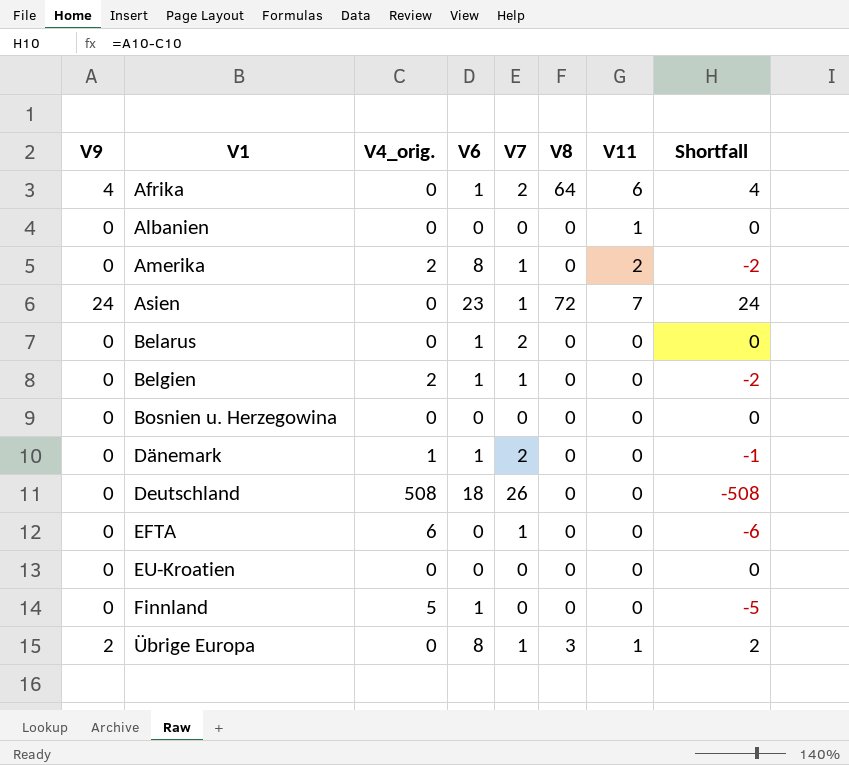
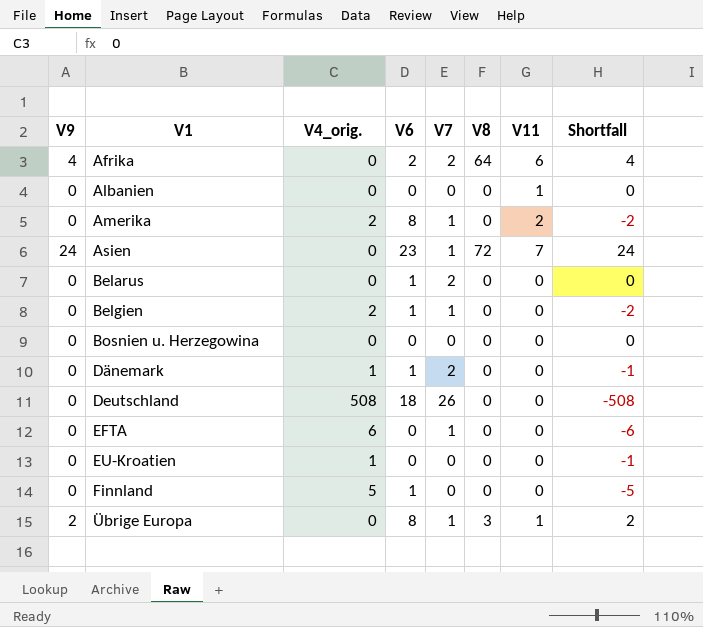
Afrika | V6: 1 -> 2
EU-Kroatien | V4_orig.: 0 -> 1
EU-Kroatien | Shortfall: 0 -> -1

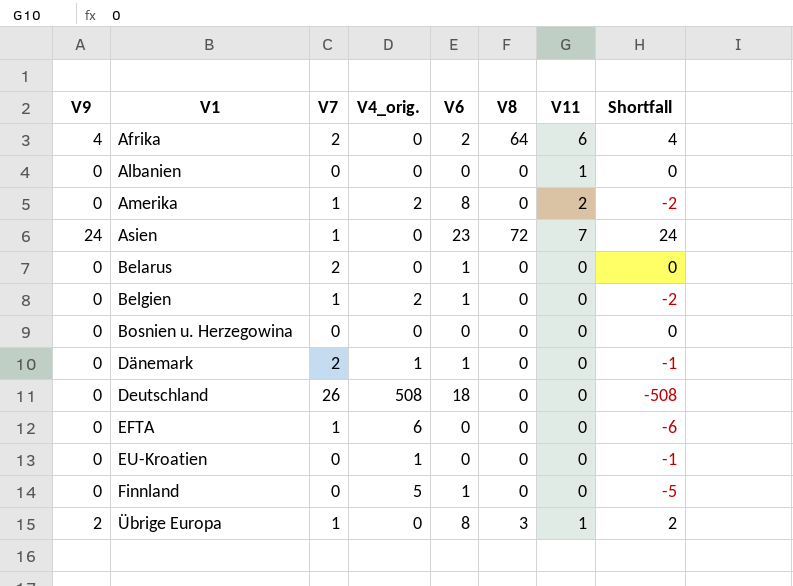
column V7 | position: 5 -> 3

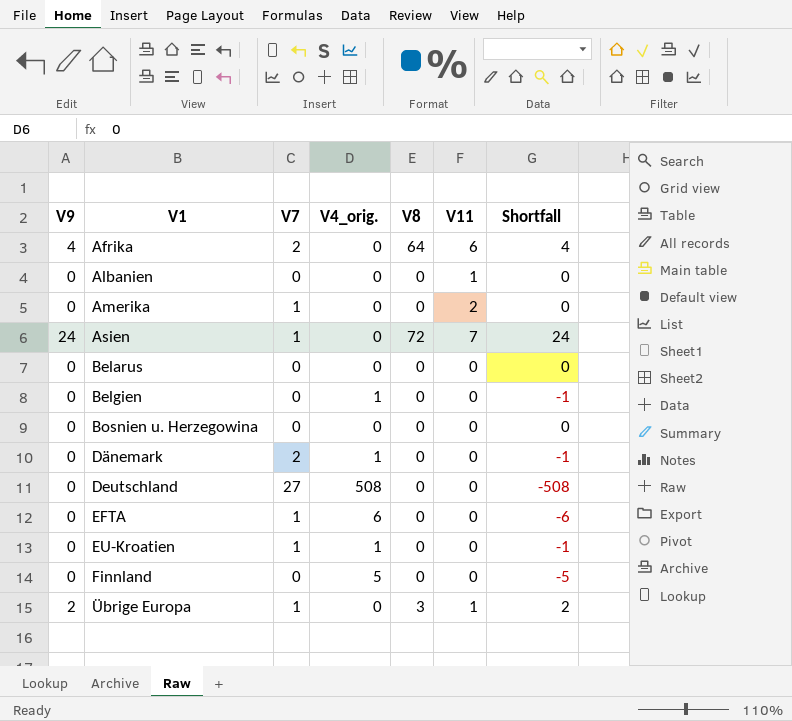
column V6 | position: 5 -> none
Amerika | V4_orig.: 2 -> 0
Amerika | Shortfall: -2 -> 0
Belarus | V7: 2 -> 0
Belgien | V7: 1 -> 0
Belgien | V4_orig.: 2 -> 1
Belgien | Shortfall: -2 -> -1
Deutschland | V7: 26 -> 27
EU-Kroatien | V7: 0 -> 1

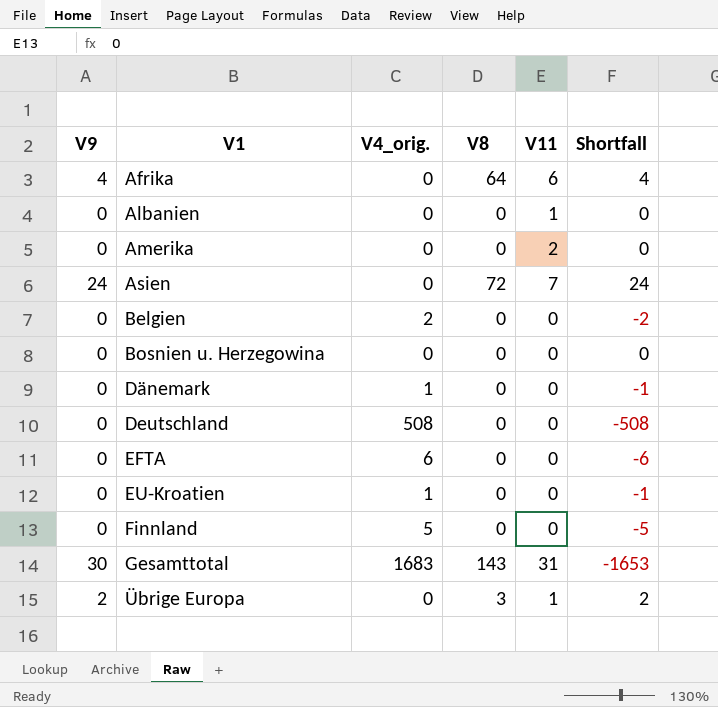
column V7 | position: 3 -> none
row Belarus: 0 | 0 | 0 | 0 | 0 | 0 -> none
Belgien | V4_orig.: 1 -> 2
Belgien | Shortfall: -1 -> -2
row Gesamttotal: none -> 30 | 1683 | 143 | 31 | -1653

